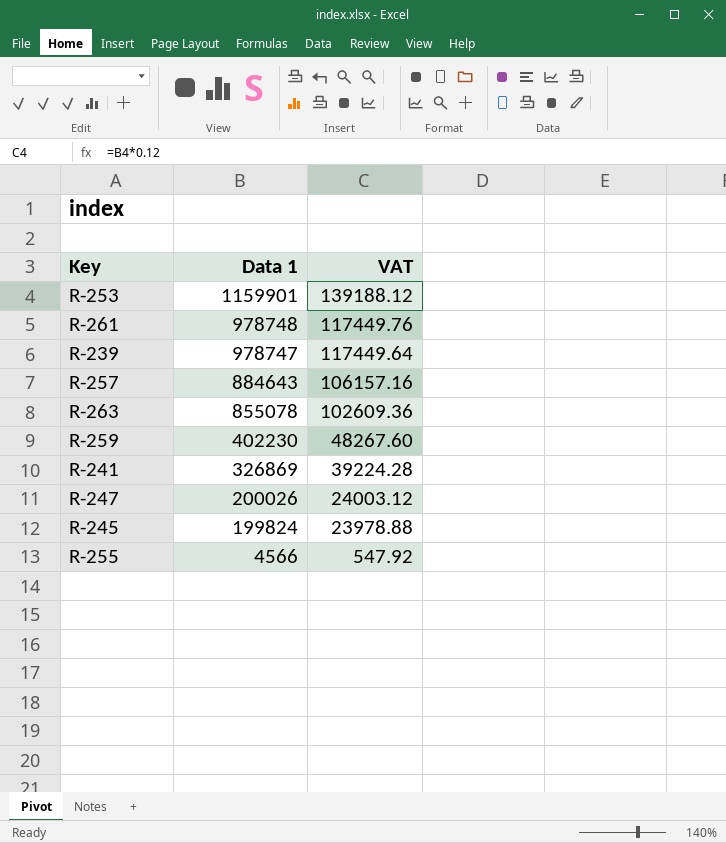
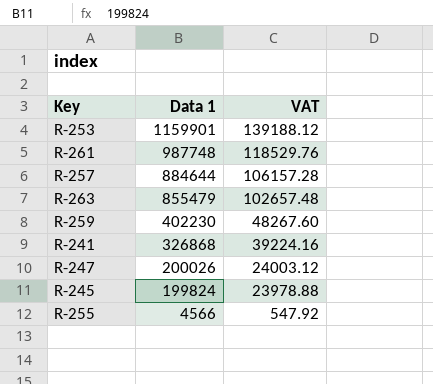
row R-239: 978747 | 117449.64 -> none
R-261 | Data 1: 978748 -> 987748
R-261 | VAT: 117449.76 -> 118529.76
R-257 | Data 1: 884643 -> 884644
R-257 | VAT: 106157.16 -> 106157.28
R-263 | Data 1: 855078 -> 855479
R-263 | VAT: 102609.36 -> 102657.48
R-241 | Data 1: 326869 -> 326868
R-241 | VAT: 39224.28 -> 39224.16

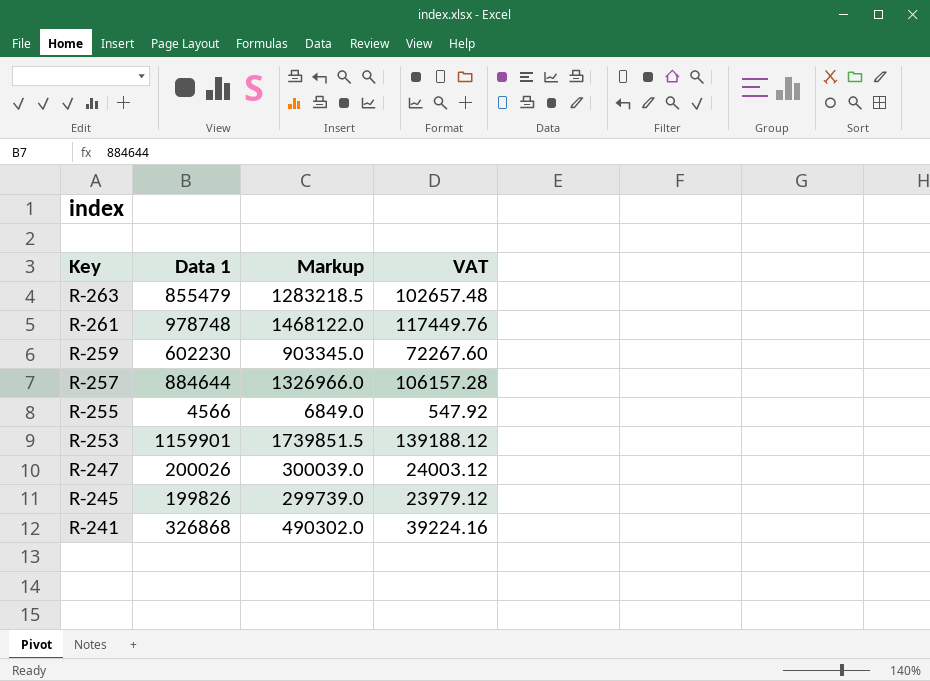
row order: Data 1 descending -> Key descending
column Markup | formula: none -> [Data 1] * 1.5
R-261 | Data 1: 987748 -> 978748
R-261 | VAT: 118529.76 -> 117449.76
R-259 | Data 1: 402230 -> 602230
R-259 | VAT: 48267.60 -> 72267.60
R-245 | Data 1: 199824 -> 199826
R-245 | VAT: 23978.88 -> 23979.12

